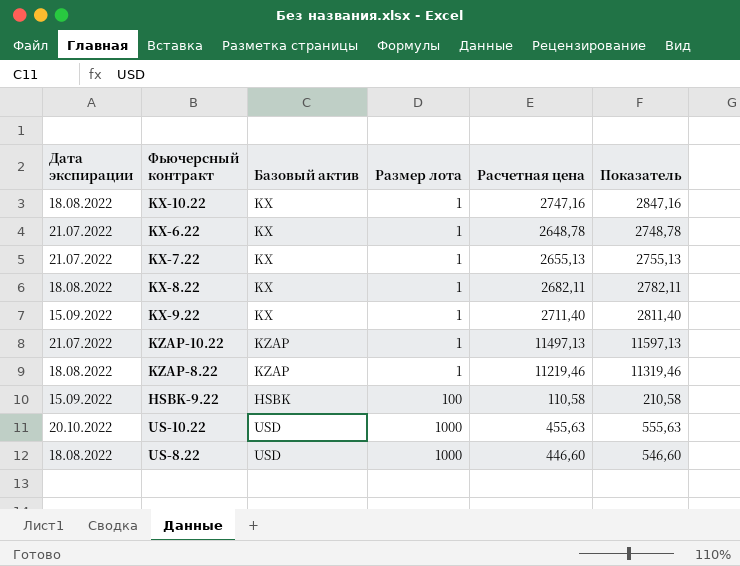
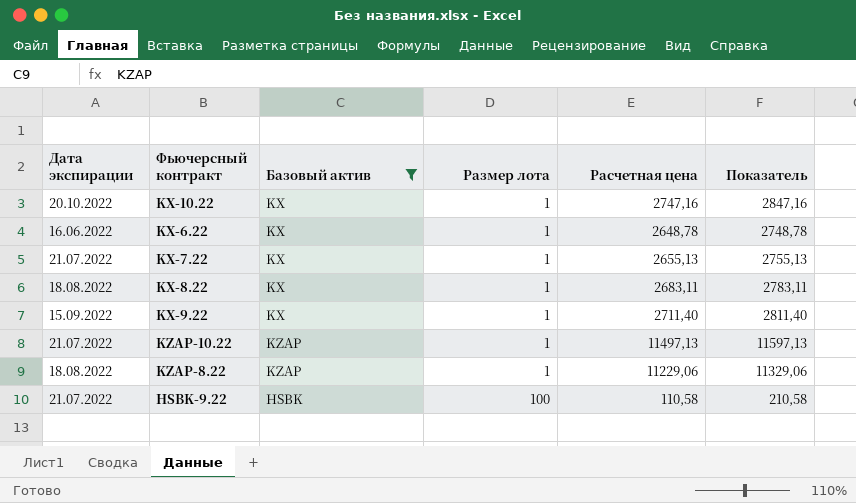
filter: none -> Базовый актив != USD
KX-10.22 | Дата экспирации: 18.08.2022 -> 20.10.2022
KX-6.22 | Дата экспирации: 21.07.2022 -> 16.06.2022
KX-8.22 | Расчетная цена: 2682,11 -> 2683,11
KX-8.22 | Показатель: 2782,11 -> 2783,11
KZAP-8.22 | Расчетная цена: 11219,46 -> 11229,06
KZAP-8.22 | Показатель: 11319,46 -> 11329,06
HSBK-9.22 | Дата экспирации: 15.09.2022 -> 21.07.2022

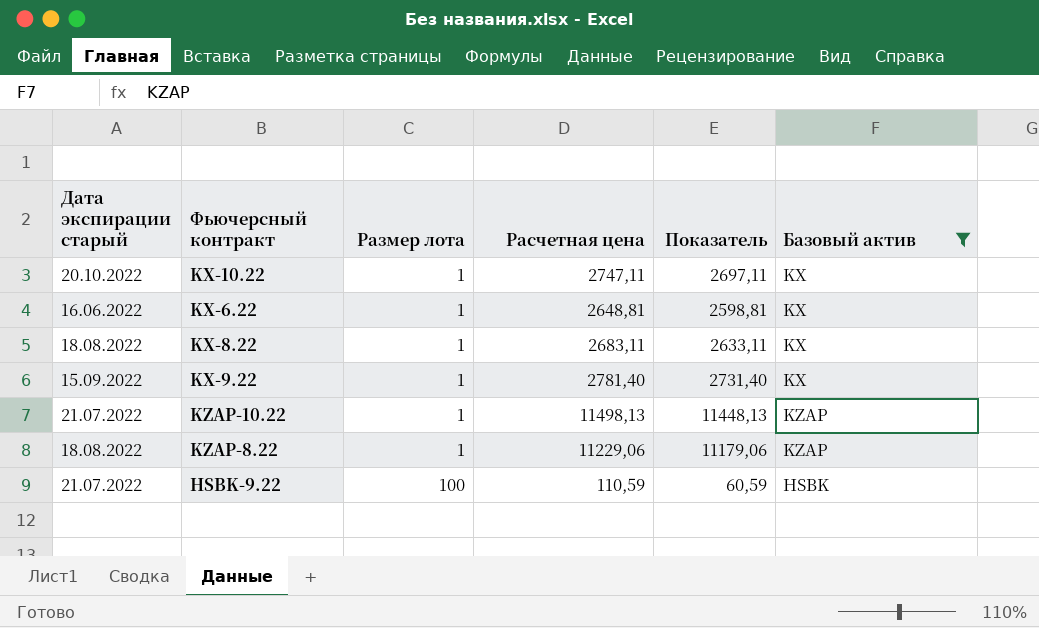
column name: Дата экспирации -> Дата экспирации старый
column Показатель | formula: [Расчетная цена] + 100 -> [Расчетная цена] - 50
column Базовый актив | position: 3 -> 6
row KX-7.22: 21.07.2022 | KX | 1 | 2655,13 | 2755,13 -> none
KX-10.22 | Расчетная цена: 2747,16 -> 2747,11
KX-6.22 | Расчетная цена: 2648,78 -> 2648,81
KX-9.22 | Расчетная цена: 2711,40 -> 2781,40
KZAP-10.22 | Расчетная цена: 11497,13 -> 11498,13
HSBK-9.22 | Расчетная цена: 110,58 -> 110,59

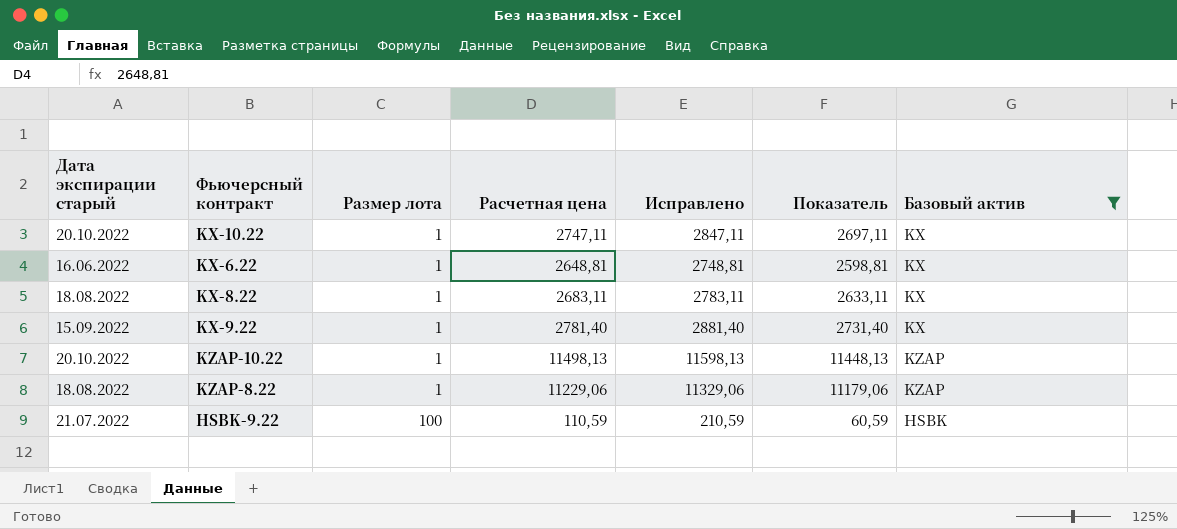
column Исправлено | formula: none -> [Расчетная цена] + 100
KZAP-10.22 | Дата экспирации старый: 21.07.2022 -> 20.10.2022

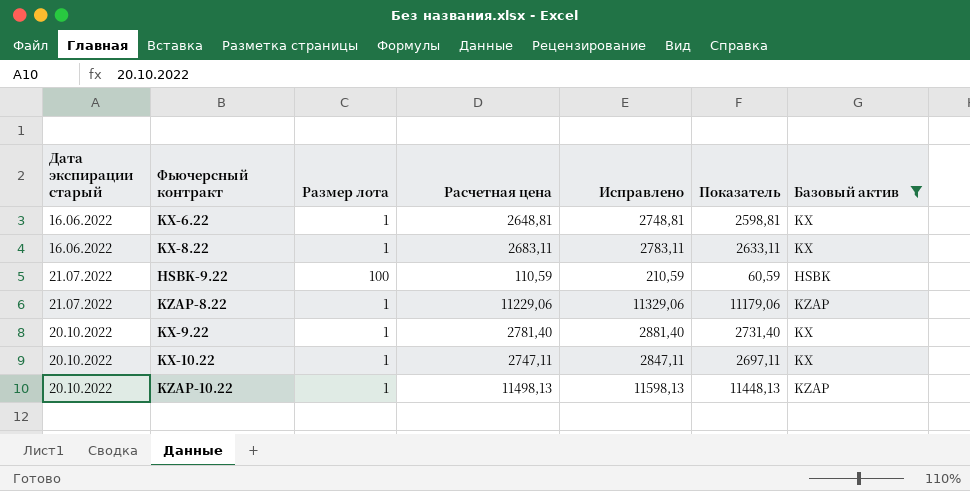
row order: Размер лота ascending -> Дата экспирации старый ascending
KX-8.22 | Дата экспирации старый: 18.08.2022 -> 16.06.2022
KZAP-8.22 | Дата экспирации старый: 18.08.2022 -> 21.07.2022
KX-9.22 | Дата экспирации старый: 15.09.2022 -> 20.10.2022

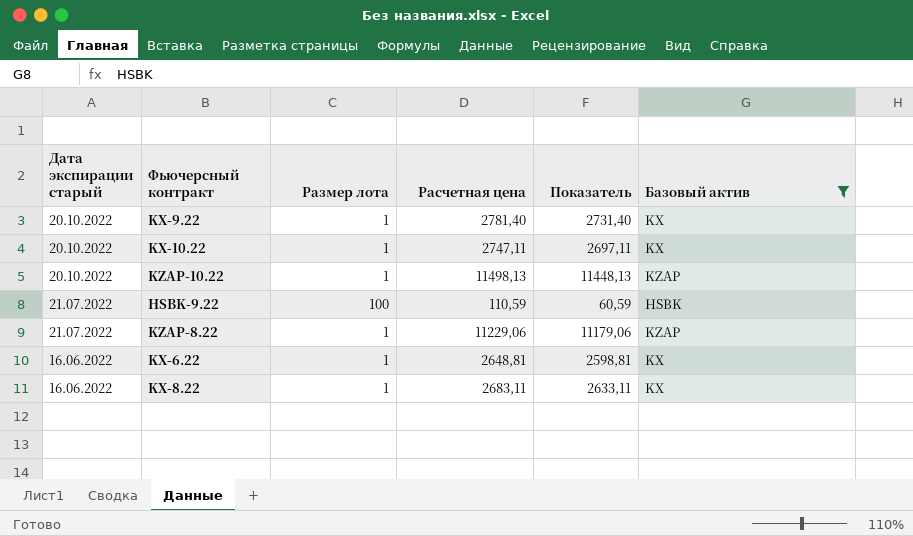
row order: Дата экспирации старый ascending -> Дата экспирации старый descending
column Исправлено | formula: [Расчетная цена] + 100 -> none

